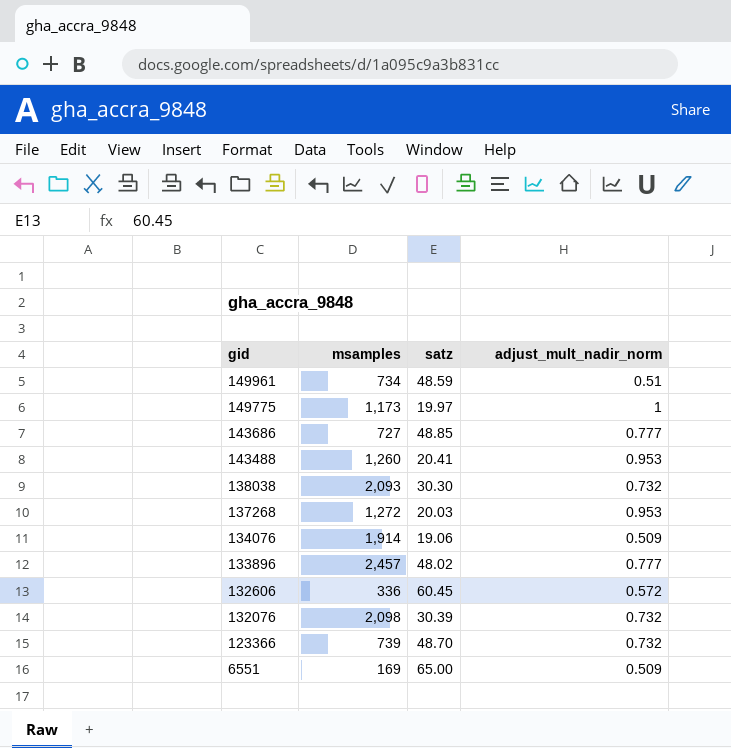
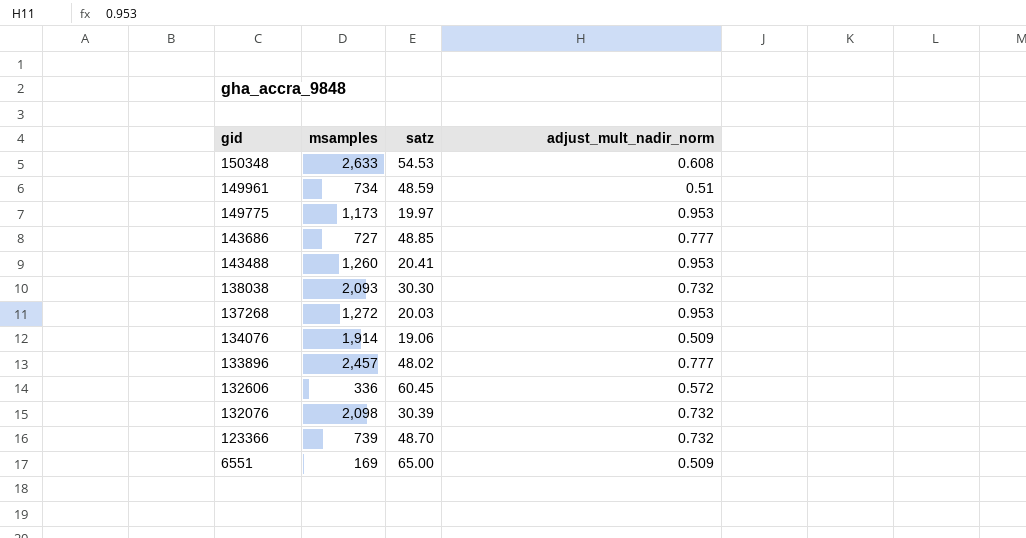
row 150348: none -> 2,633 | 54.53 | 0.608
149775 | adjust_mult_nadir_norm: 1 -> 0.953

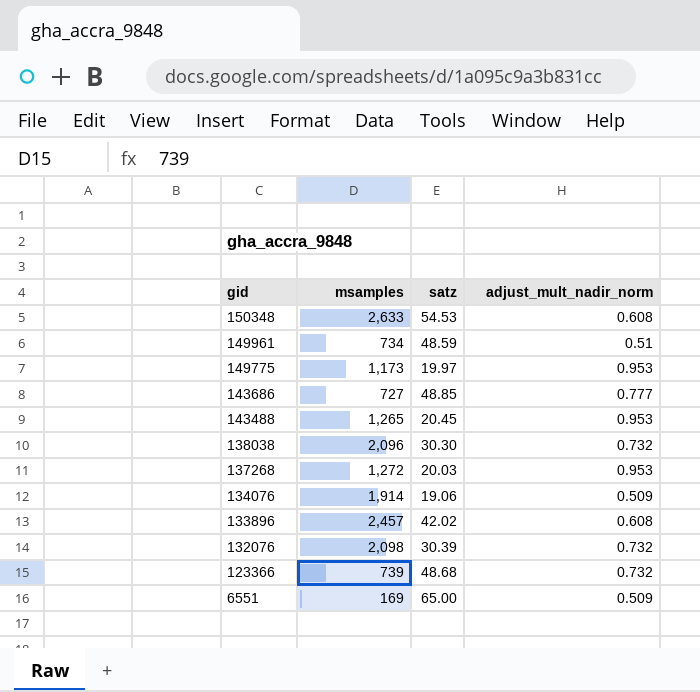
row 132606: 336 | 60.45 | 0.572 -> none
143488 | msamples: 1,260 -> 1,265
143488 | satz: 20.41 -> 20.45
138038 | msamples: 2,093 -> 2,096
133896 | satz: 48.02 -> 42.02
133896 | adjust_mult_nadir_norm: 0.777 -> 0.608
123366 | satz: 48.70 -> 48.68

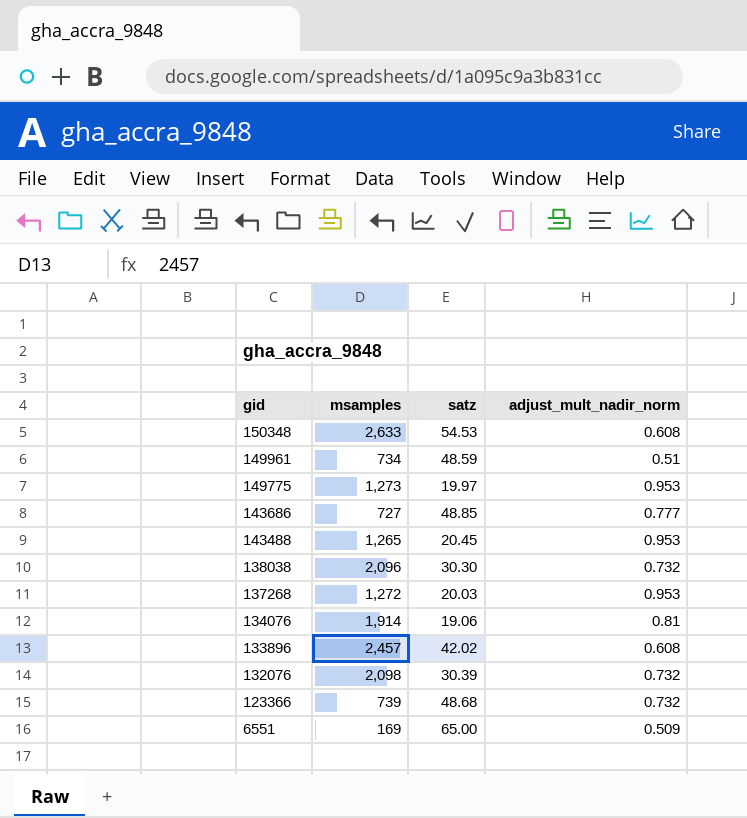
149775 | msamples: 1,173 -> 1,273
134076 | adjust_mult_nadir_norm: 0.509 -> 0.81

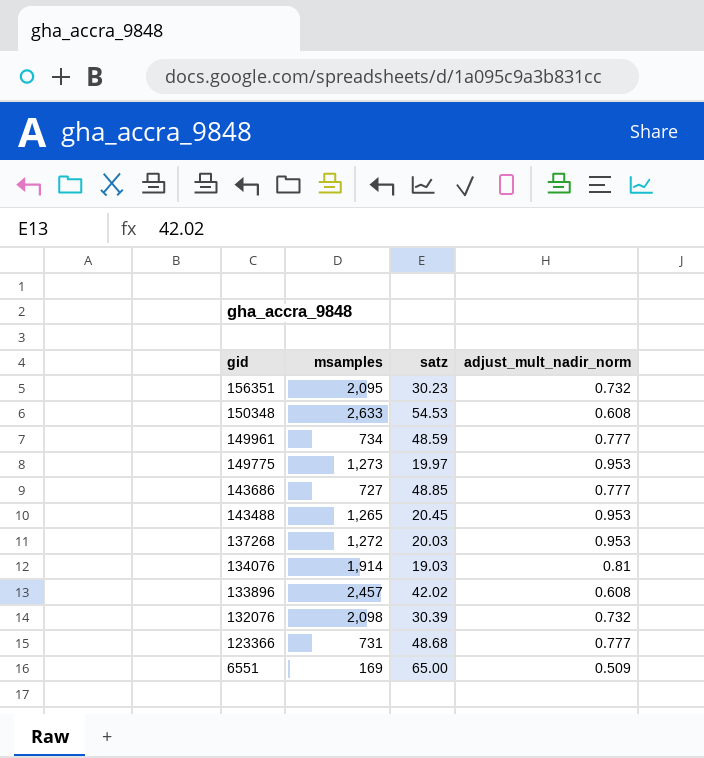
row 138038: 2,096 | 30.30 | 0.732 -> none
row 156351: none -> 2,095 | 30.23 | 0.732
149961 | adjust_mult_nadir_norm: 0.51 -> 0.777
134076 | satz: 19.06 -> 19.03
123366 | msamples: 739 -> 731
123366 | adjust_mult_nadir_norm: 0.732 -> 0.777

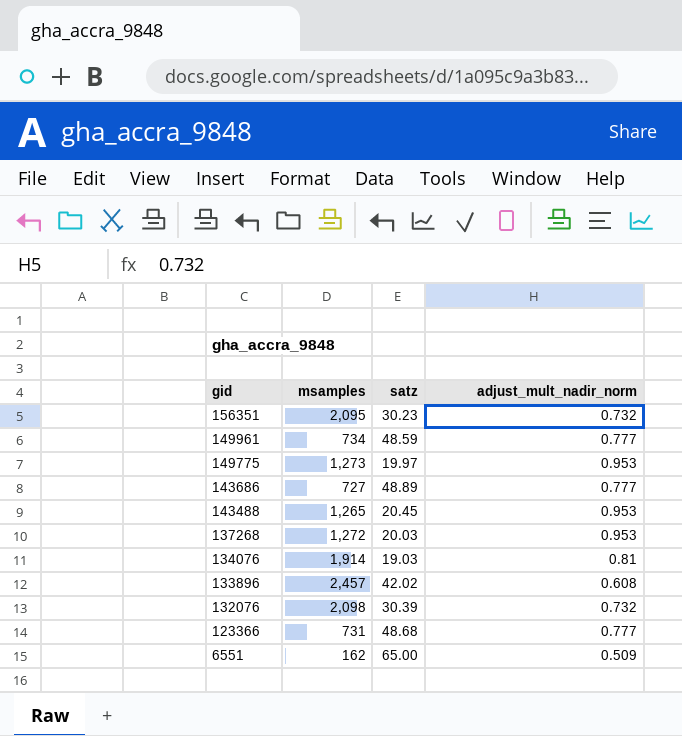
row 150348: 2,633 | 54.53 | 0.608 -> none
143686 | satz: 48.85 -> 48.89
6551 | msamples: 169 -> 162

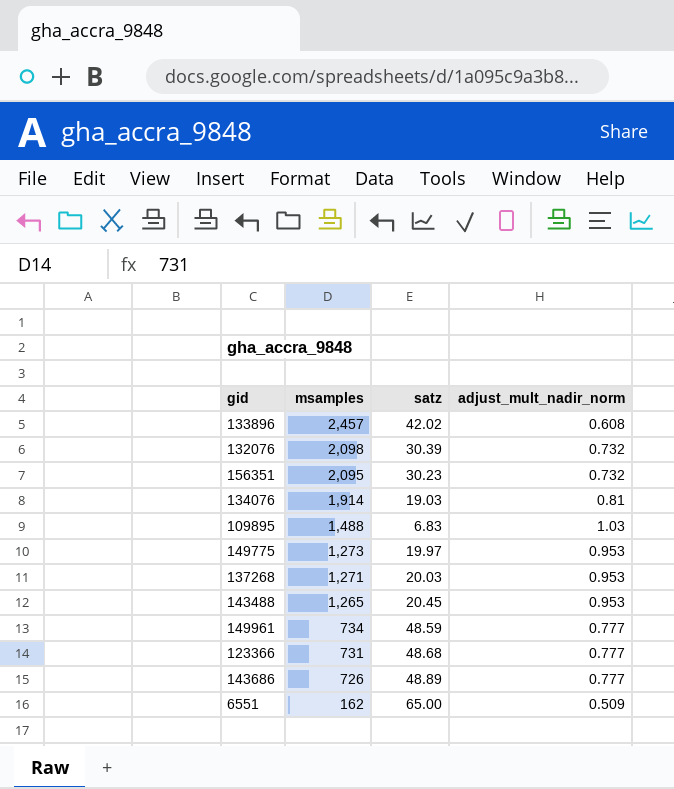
row order: gid descending -> msamples descending
row 109895: none -> 1,488 | 6.83 | 1.03
137268 | msamples: 1,272 -> 1,271
143686 | msamples: 727 -> 726

